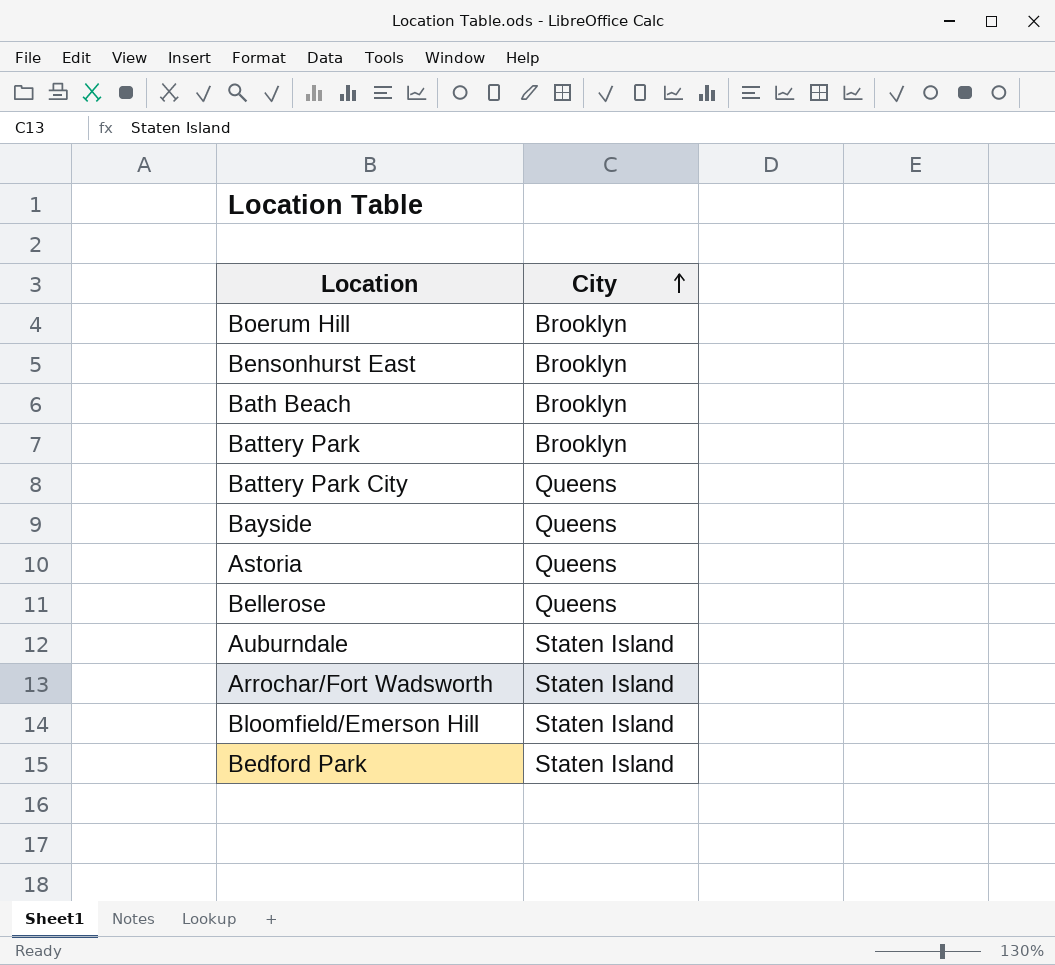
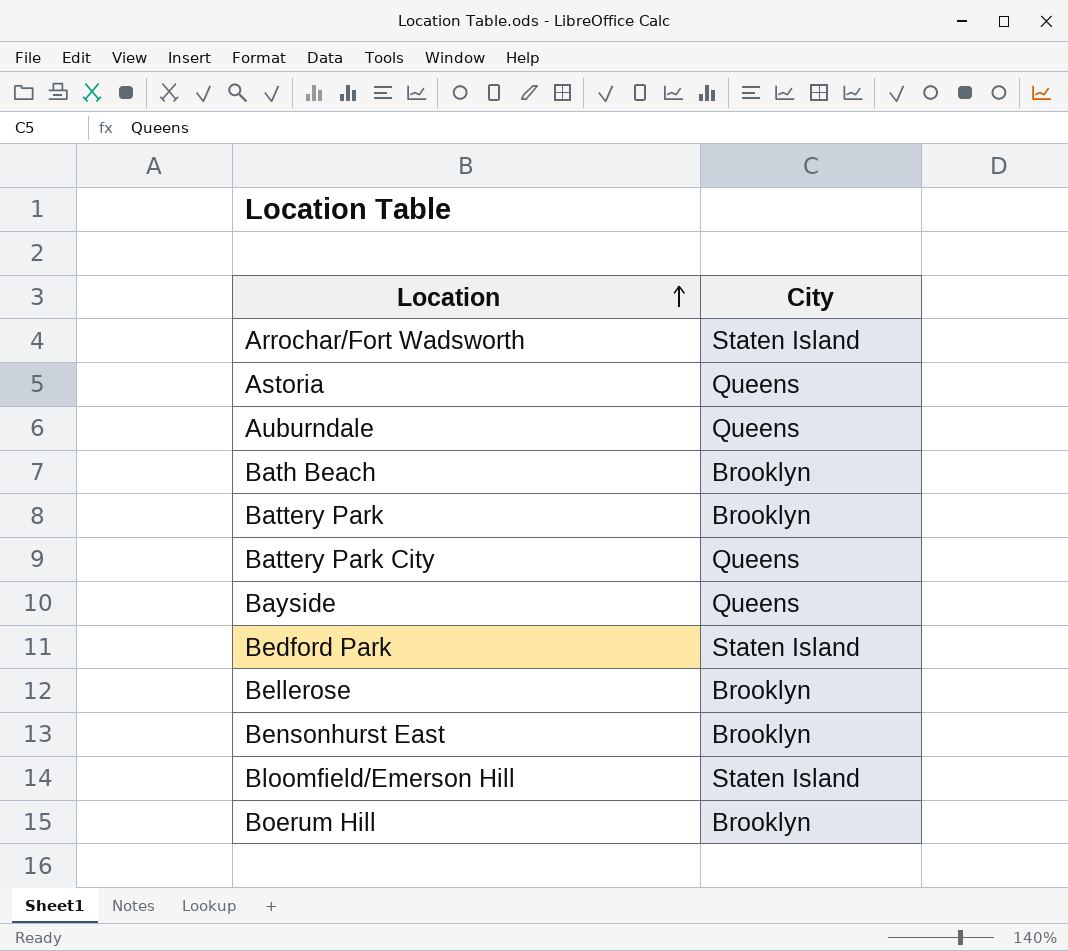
row order: City ascending -> Location ascending
Auburndale | City: Staten Island -> Queens
Bellerose | City: Queens -> Brooklyn

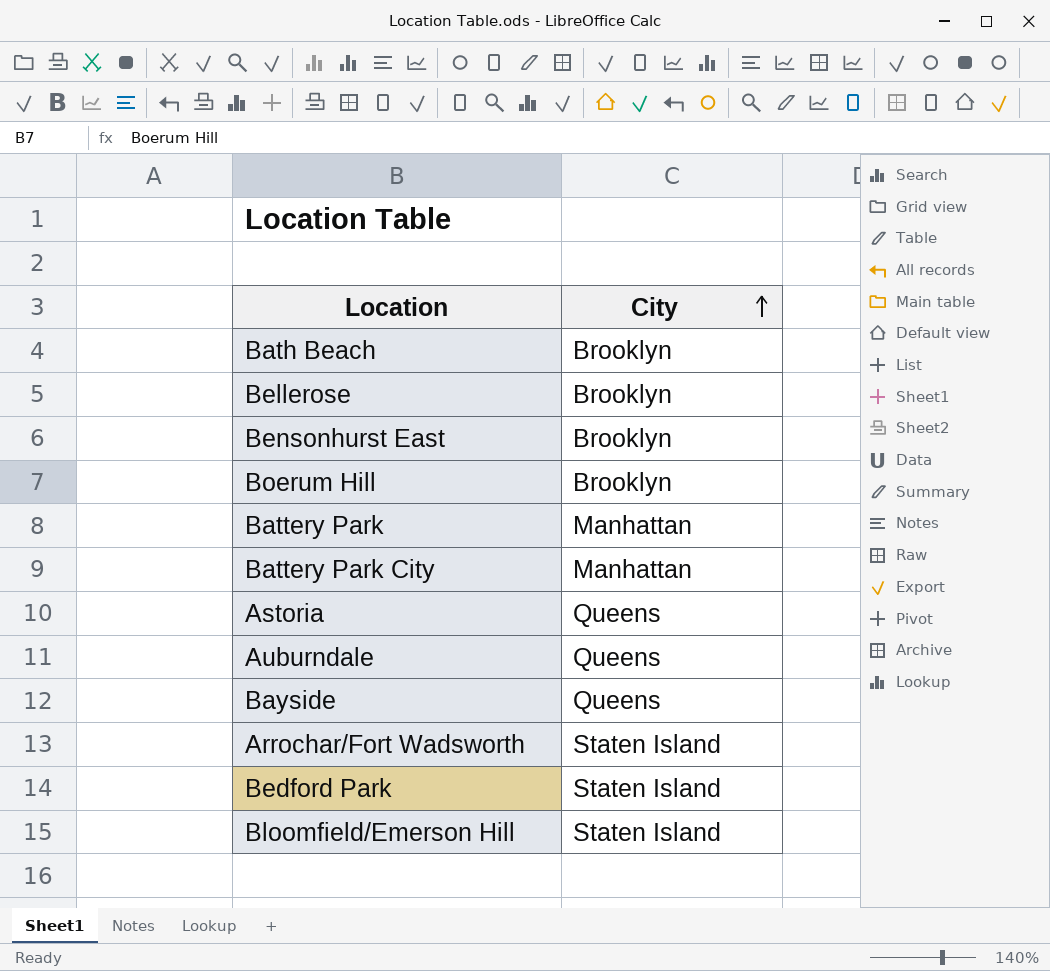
row order: Location ascending -> City ascending
Battery Park | City: Brooklyn -> Manhattan
Battery Park City | City: Queens -> Manhattan

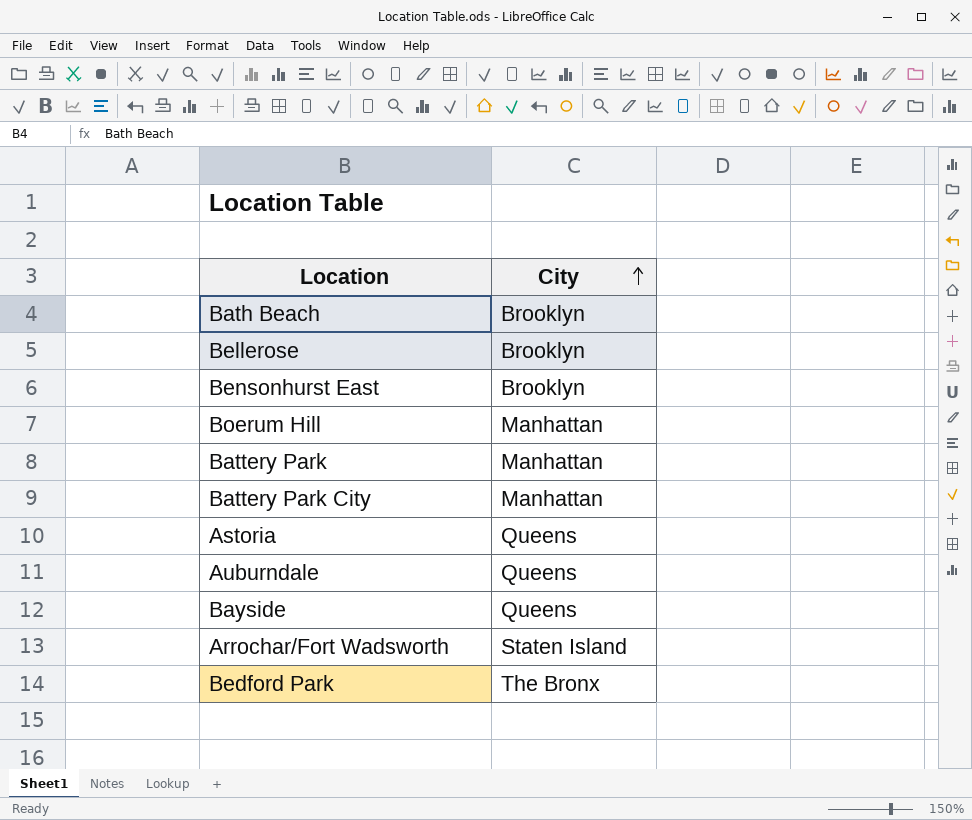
row Bloomfield/Emerson Hill: Staten Island -> none
Boerum Hill | City: Brooklyn -> Manhattan
Bedford Park | City: Staten Island -> The Bronx

